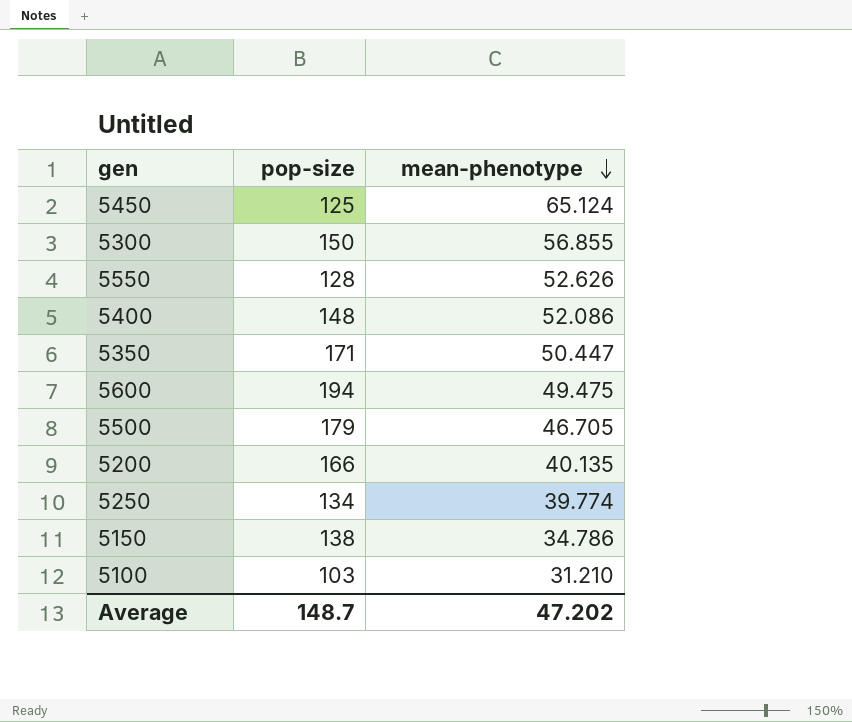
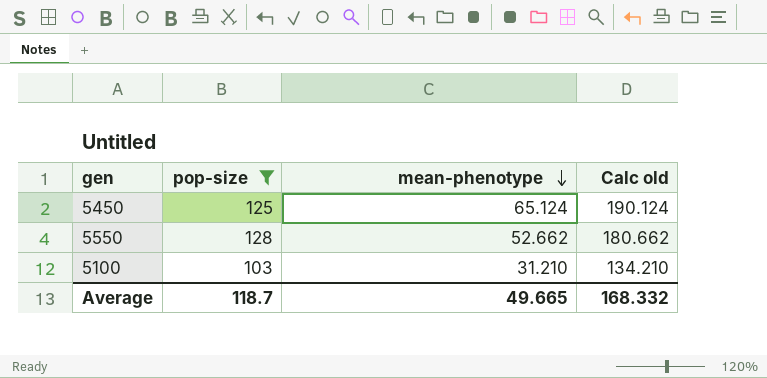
filter: none -> pop-size <= 128
column Calc old | formula: none -> [pop-size] + [mean-phenotype]
5550 | mean-phenotype: 52.626 -> 52.662
Average | pop-size: 148.7 -> 118.7
Average | mean-phenotype: 47.202 -> 49.665

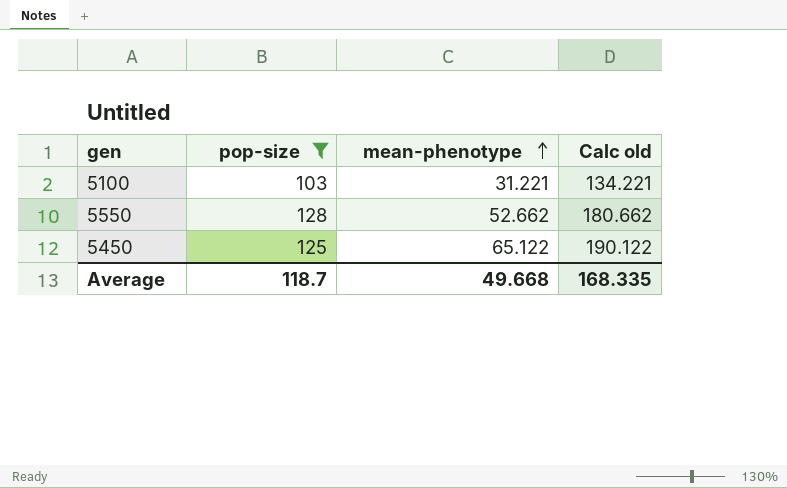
row order: mean-phenotype descending -> mean-phenotype ascending
5100 | mean-phenotype: 31.210 -> 31.221
5100 | Calc old: 134.210 -> 134.221
5450 | mean-phenotype: 65.124 -> 65.122
5450 | Calc old: 190.124 -> 190.122
Average | mean-phenotype: 49.665 -> 49.668
Average | Calc old: 168.332 -> 168.335

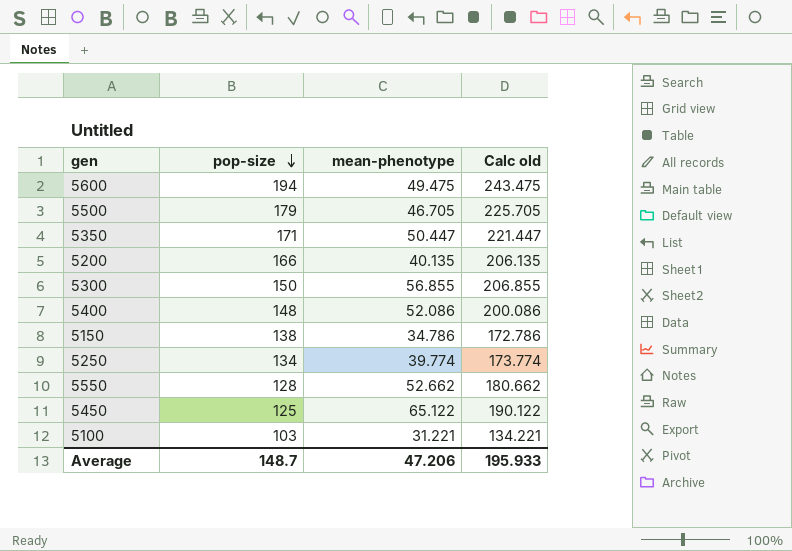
filter: pop-size <= 128 -> none
row order: mean-phenotype ascending -> pop-size descending
Average | pop-size: 118.7 -> 148.7
Average | mean-phenotype: 49.668 -> 47.206
Average | Calc old: 168.335 -> 195.933

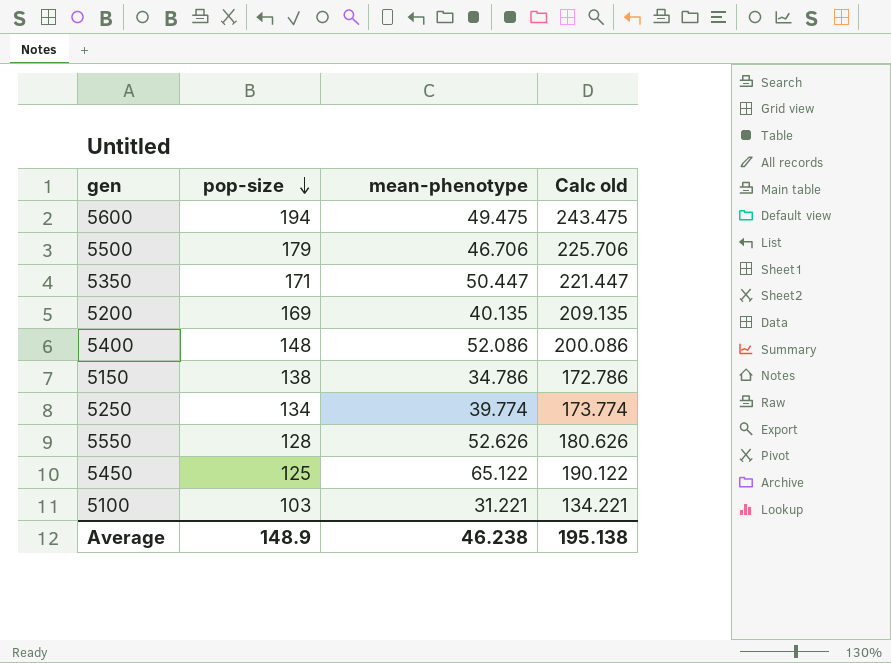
row 5300: 150 | 56.855 | 206.855 -> none
5500 | mean-phenotype: 46.705 -> 46.706
5500 | Calc old: 225.705 -> 225.706
5200 | pop-size: 166 -> 169
5200 | Calc old: 206.135 -> 209.135
5550 | mean-phenotype: 52.662 -> 52.626
5550 | Calc old: 180.662 -> 180.626
Average | pop-size: 148.7 -> 148.9
Average | mean-phenotype: 47.206 -> 46.238
Average | Calc old: 195.933 -> 195.138

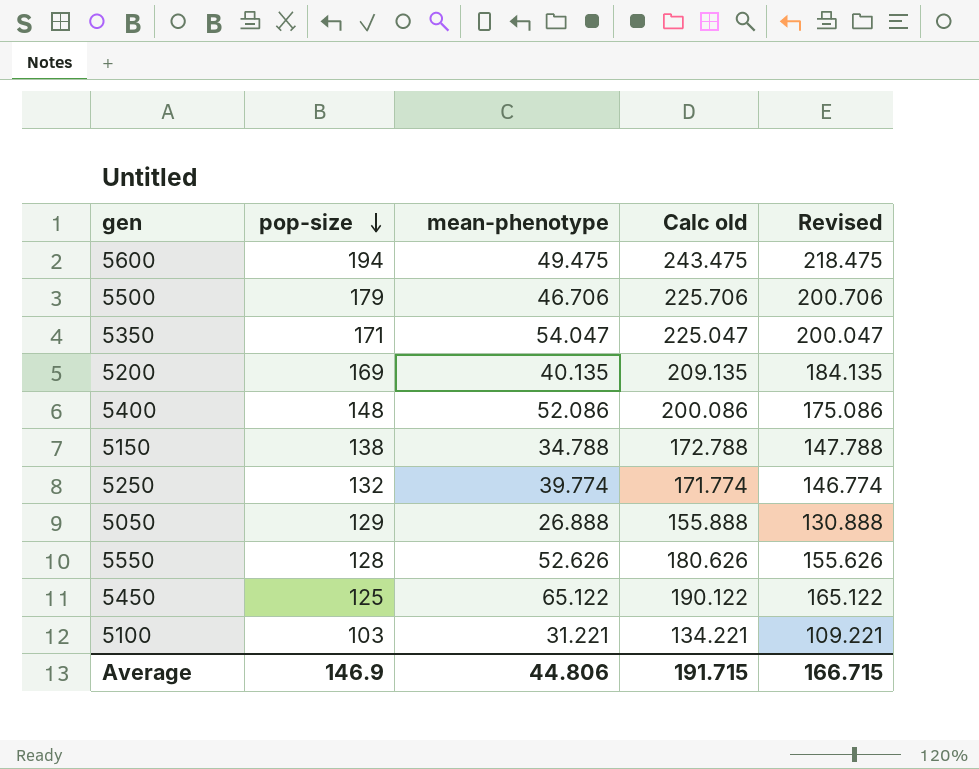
column Revised | formula: none -> [Calc old] - 25
5350 | mean-phenotype: 50.447 -> 54.047
5350 | Calc old: 221.447 -> 225.047
5150 | mean-phenotype: 34.786 -> 34.788
5150 | Calc old: 172.786 -> 172.788
5250 | pop-size: 134 -> 132
5250 | Calc old: 173.774 -> 171.774
row 5050: none -> 129 | 26.888 | 155.888 | 130.888
Average | pop-size: 148.9 -> 146.9
Average | mean-phenotype: 46.238 -> 44.806
Average | Calc old: 195.138 -> 191.715

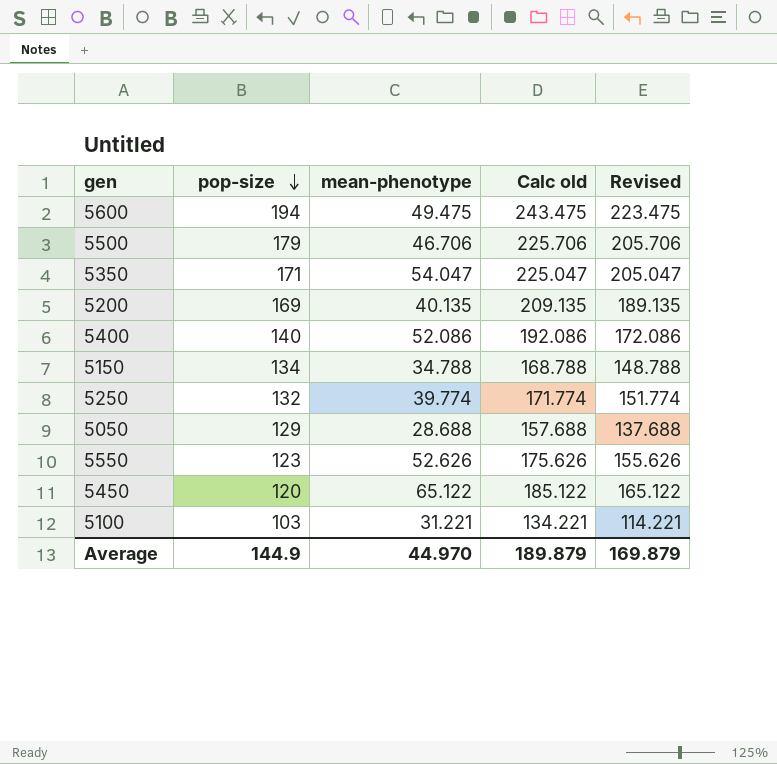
column Revised | formula: [Calc old] - 25 -> [Calc old] - 20
5400 | pop-size: 148 -> 140
5400 | Calc old: 200.086 -> 192.086
5150 | pop-size: 138 -> 134
5150 | Calc old: 172.788 -> 168.788
5050 | mean-phenotype: 26.888 -> 28.688
5050 | Calc old: 155.888 -> 157.688
5550 | pop-size: 128 -> 123
5550 | Calc old: 180.626 -> 175.626
5450 | pop-size: 125 -> 120
5450 | Calc old: 190.122 -> 185.122
Average | pop-size: 146.9 -> 144.9
Average | mean-phenotype: 44.806 -> 44.970
Average | Calc old: 191.715 -> 189.879
Average | Revised: 166.715 -> 169.879

